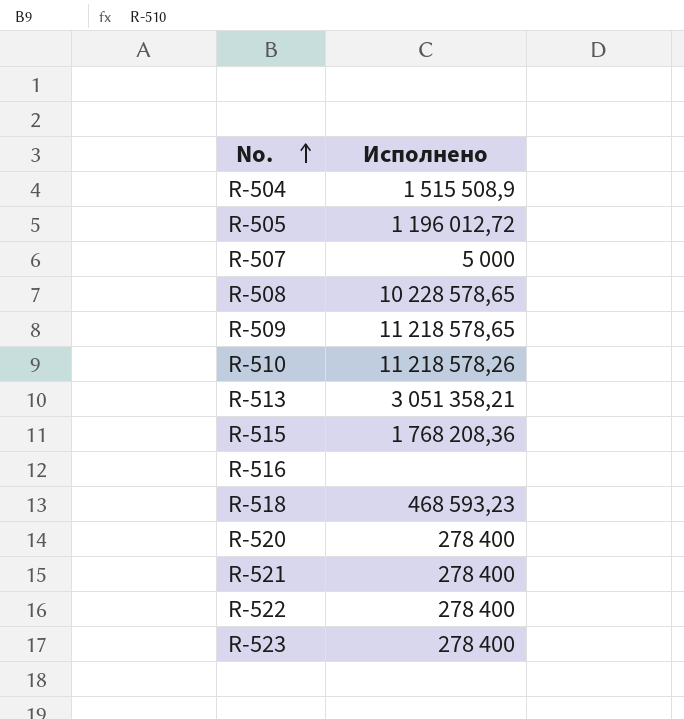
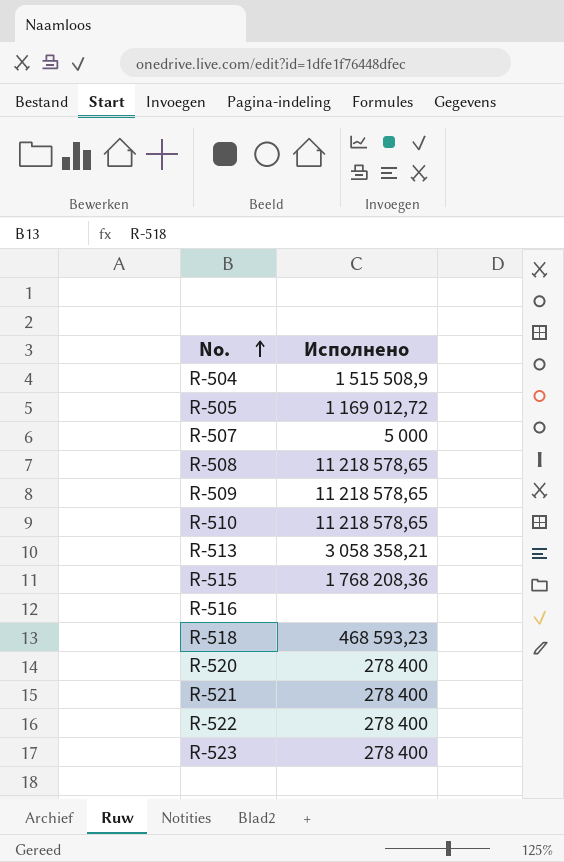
R-505 | Исполнено: 1 196 012,72 -> 1 169 012,72
R-508 | Исполнено: 10 228 578,65 -> 11 218 578,65
R-510 | Исполнено: 11 218 578,26 -> 11 218 578,65
R-513 | Исполнено: 3 051 358,21 -> 3 058 358,21

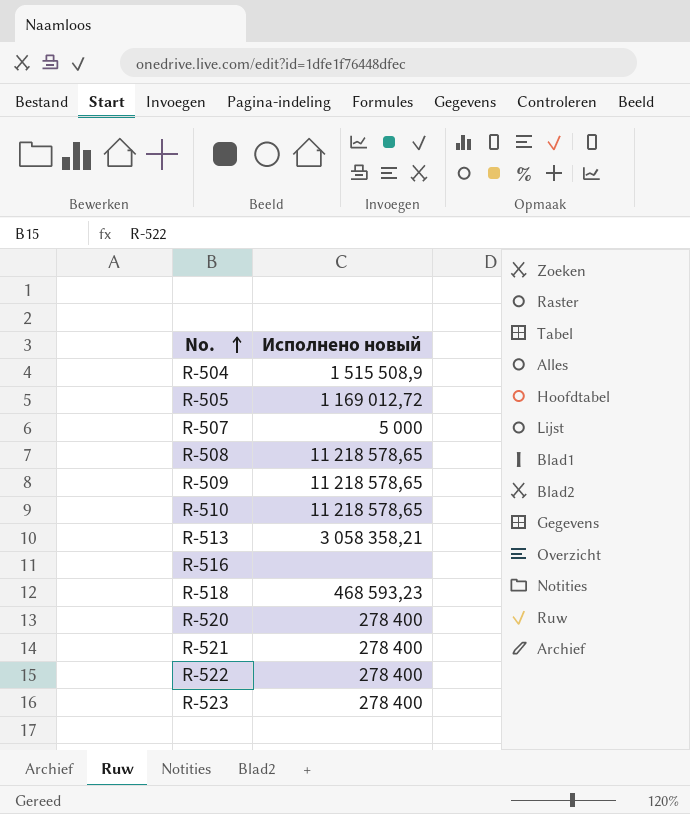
column name: Исполнено -> Исполнено новый
row R-515: 1 768 208,36 -> none

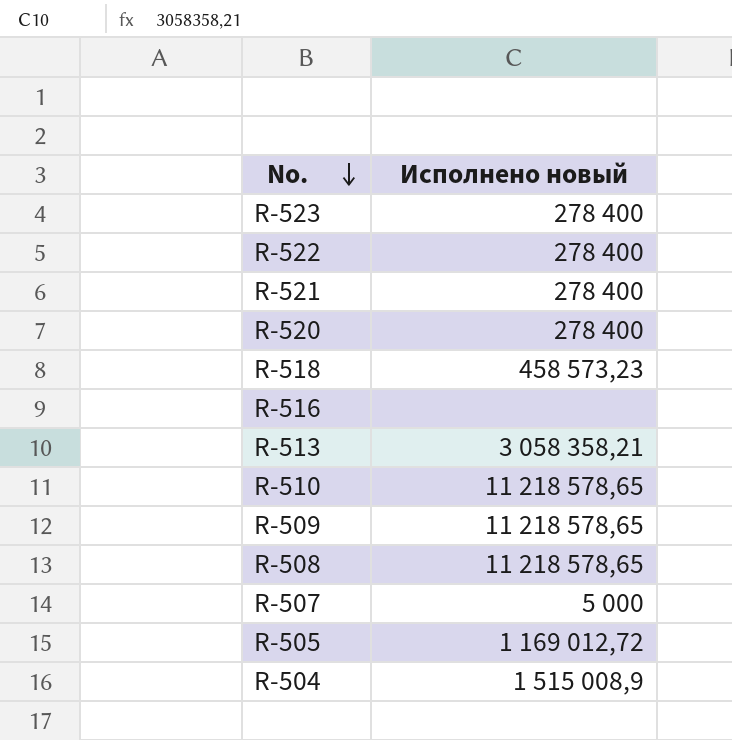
row order: No. ascending -> No. descending
R-518 | Исполнено новый: 468 593,23 -> 458 573,23
R-504 | Исполнено новый: 1 515 508,9 -> 1 515 008,9

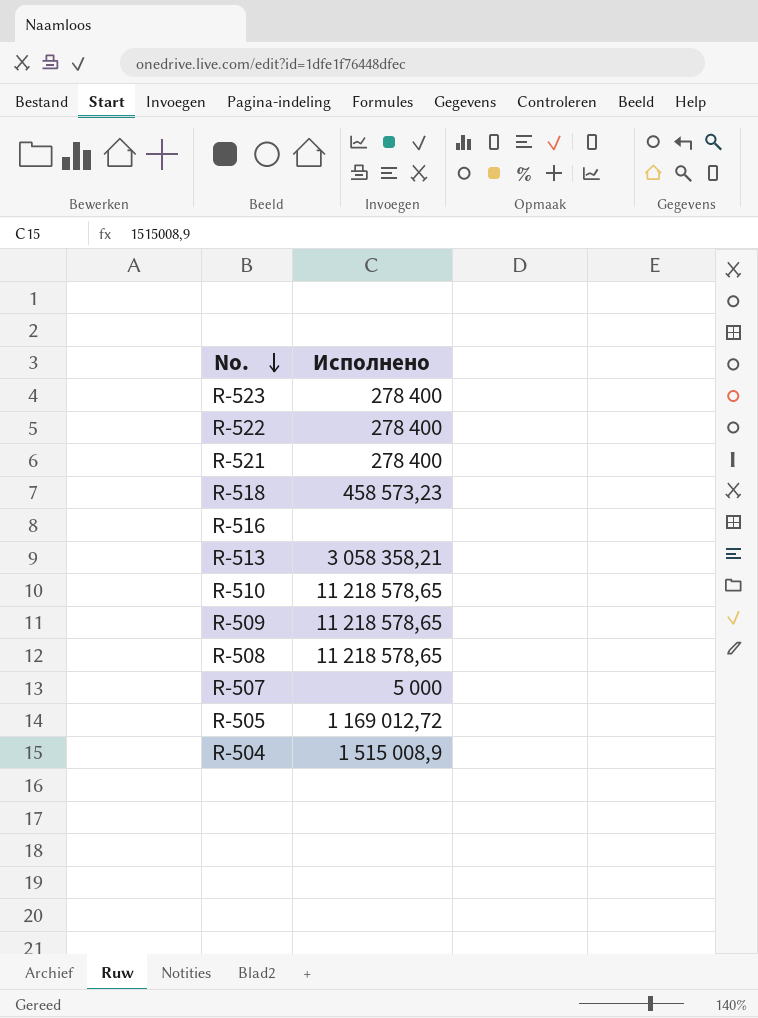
column name: Исполнено новый -> Исполнено
row R-520: 278 400 -> none

